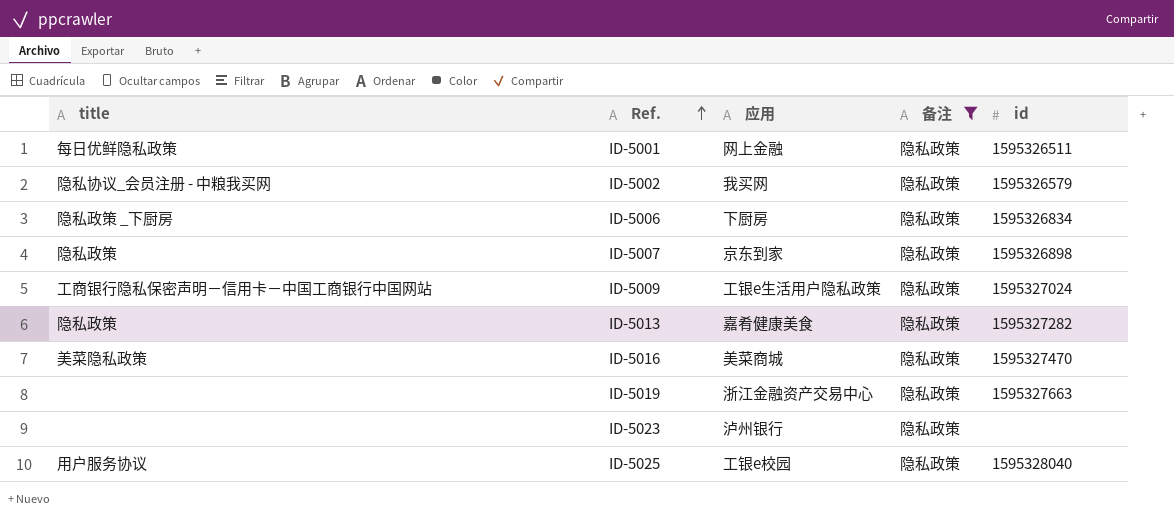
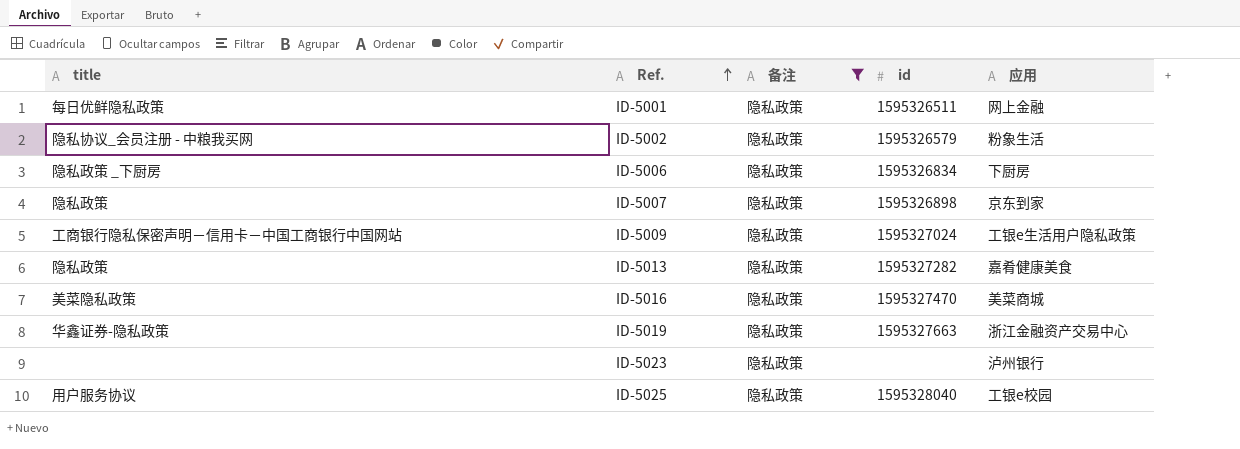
column 应用 | position: 3 -> 5
ID-5002 | 应用: 我买网 -> 粉象生活
ID-5019 | title: none -> 华鑫证券-隐私政策

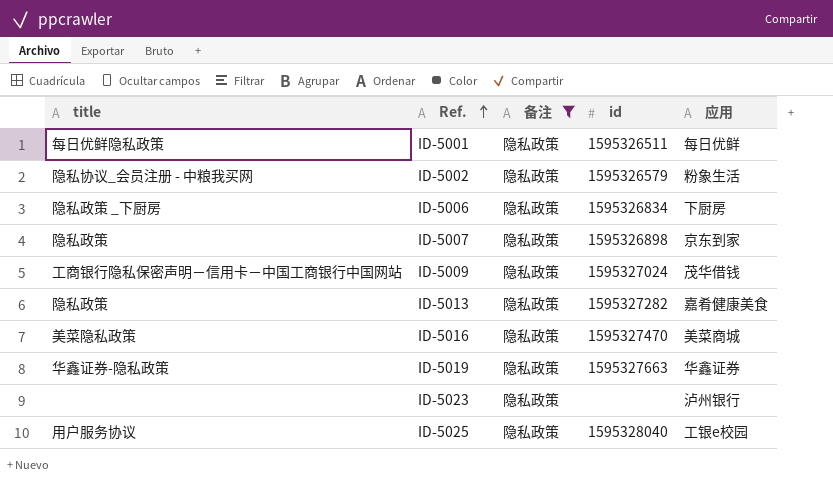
ID-5001 | 应用: 网上金融 -> 每日优鲜
ID-5009 | 应用: 工银e生活用户隐私政策 -> 茂华借钱
ID-5019 | 应用: 浙江金融资产交易中心 -> 华鑫证券

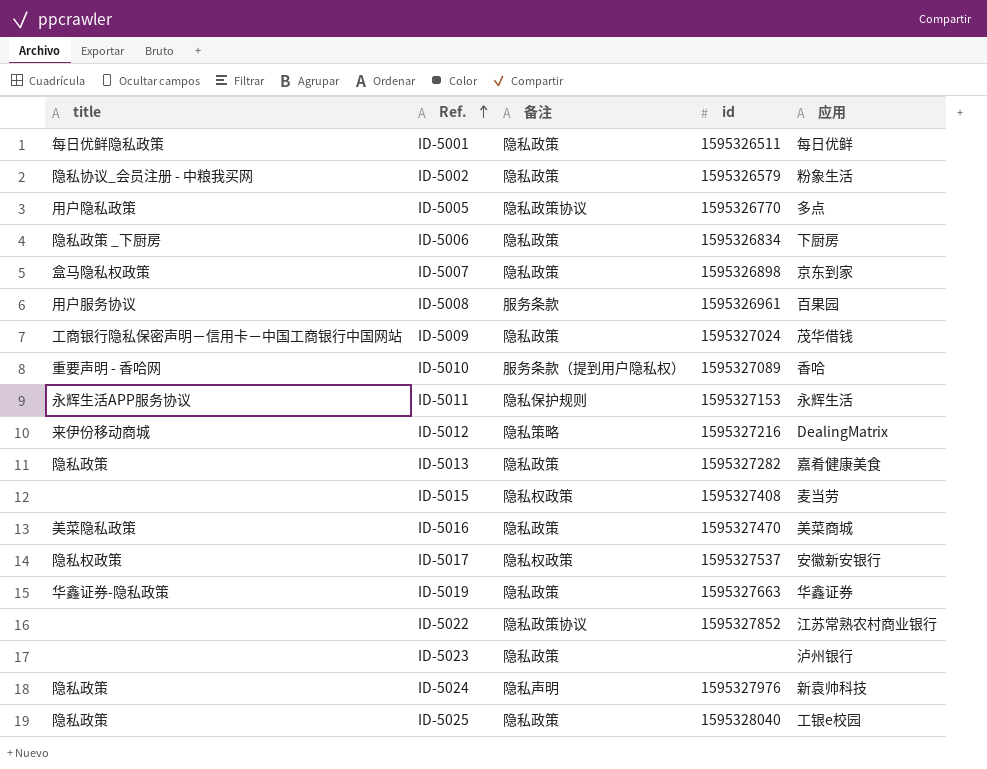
filter: 备注 = 隐私政策 -> none
ID-5007 | title: 隐私政策 -> 盒马隐私权政策
ID-5025 | title: 用户服务协议 -> 隐私政策

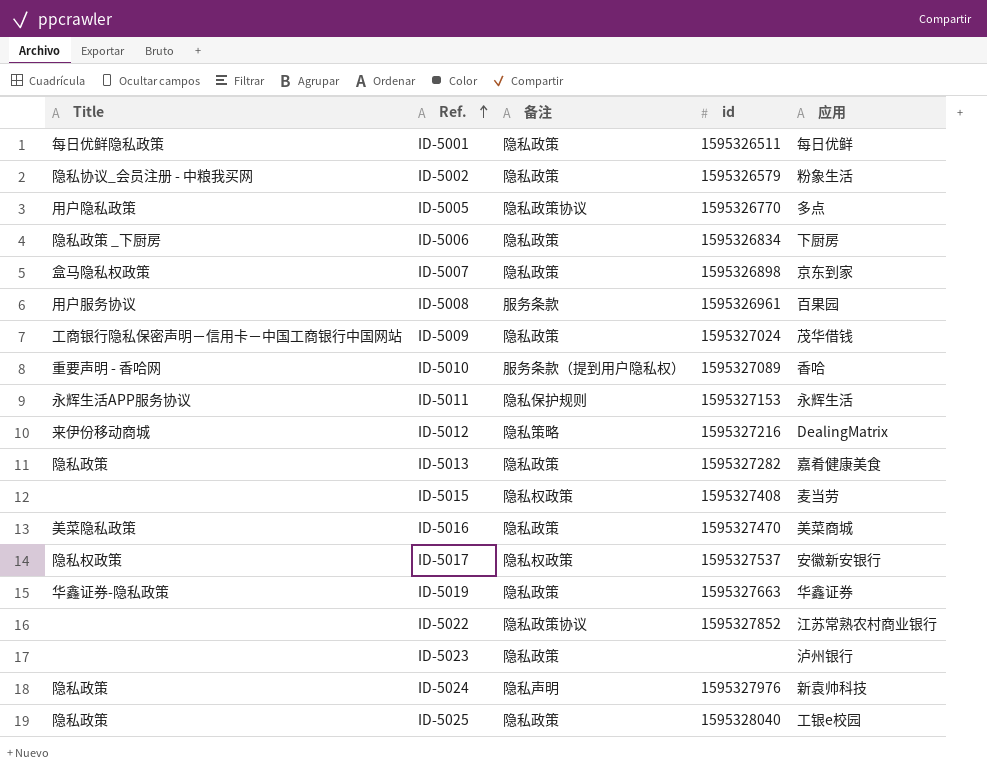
column name: title -> Title

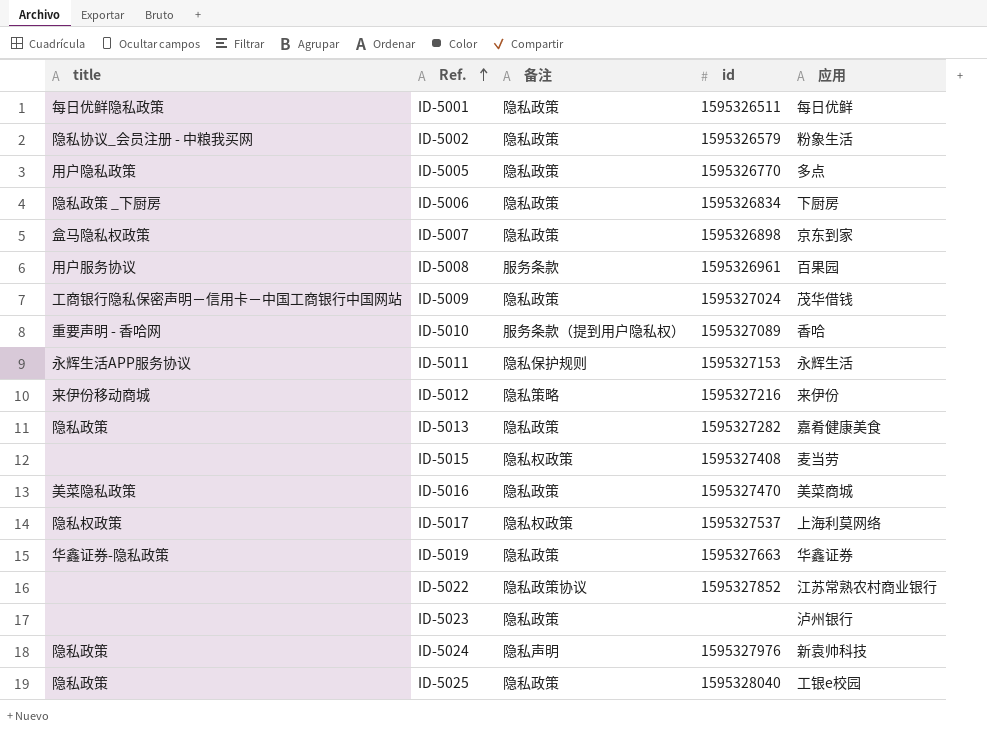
column name: Title -> title
ID-5005 | 备注: 隐私政策协议 -> 隐私政策
ID-5012 | 应用: DealingMatrix -> 来伊份
ID-5017 | 应用: 安徽新安银行 -> 上海利莫网络

